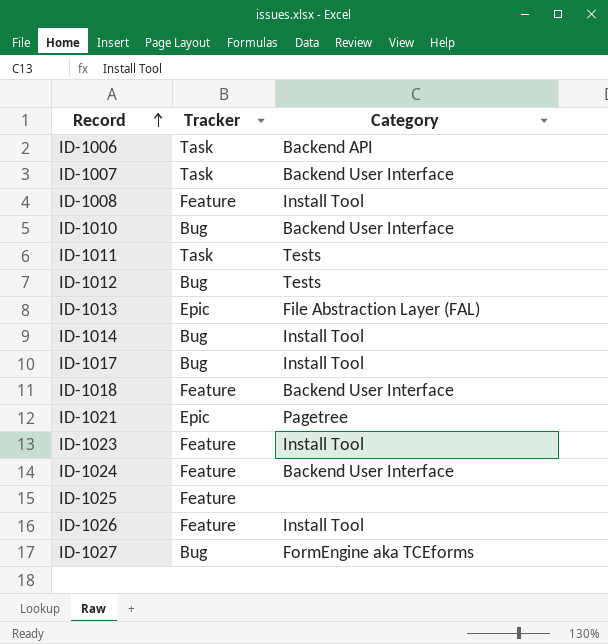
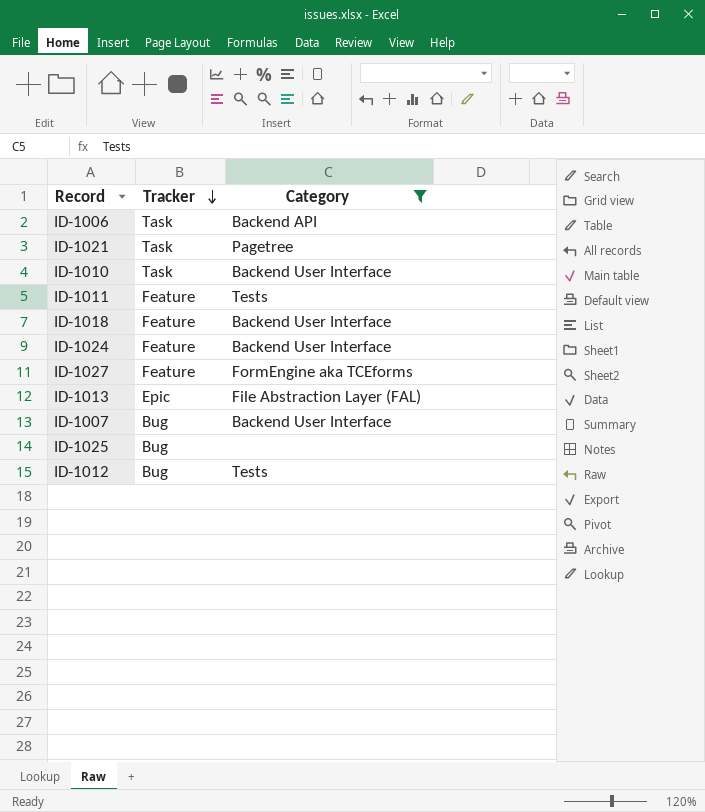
filter: none -> Category != Install Tool
row order: Record ascending -> Tracker descending
ID-1021 | Tracker: Epic -> Task
ID-1010 | Tracker: Bug -> Task
ID-1011 | Tracker: Task -> Feature
ID-1027 | Tracker: Bug -> Feature
ID-1007 | Tracker: Task -> Bug
ID-1025 | Tracker: Feature -> Bug

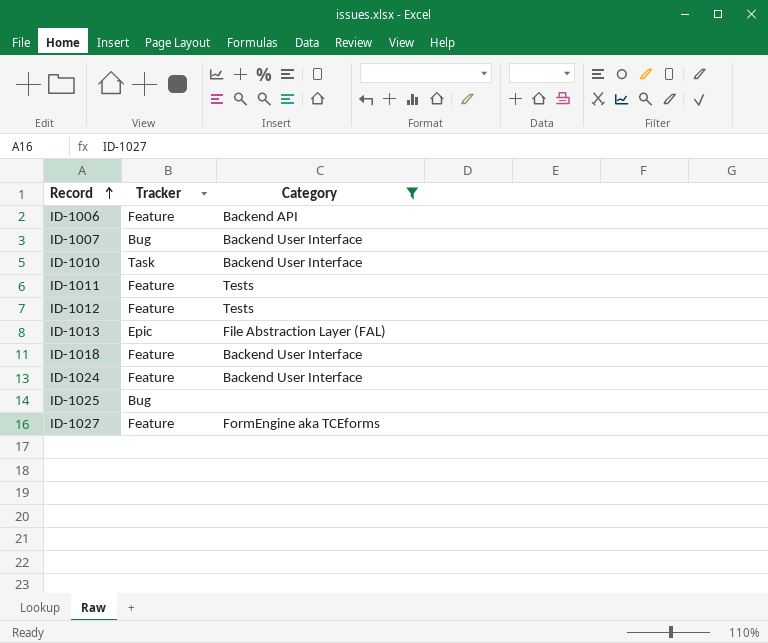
row order: Tracker descending -> Record ascending
row ID-1021: Task | Pagetree -> none
ID-1006 | Tracker: Task -> Feature
ID-1012 | Tracker: Bug -> Feature

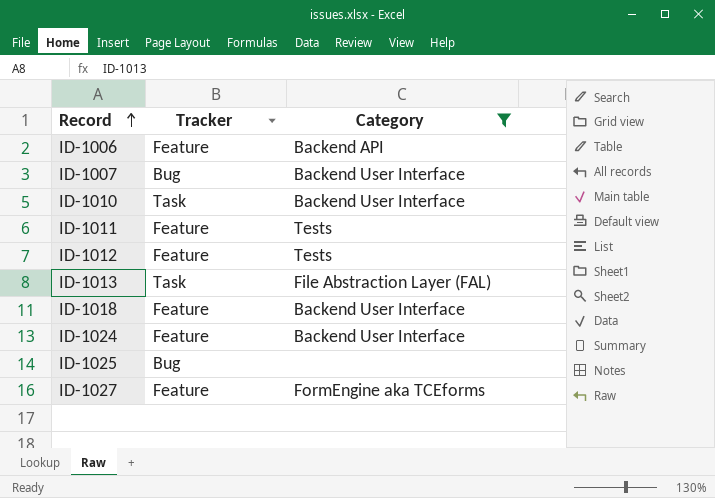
ID-1013 | Tracker: Epic -> Task

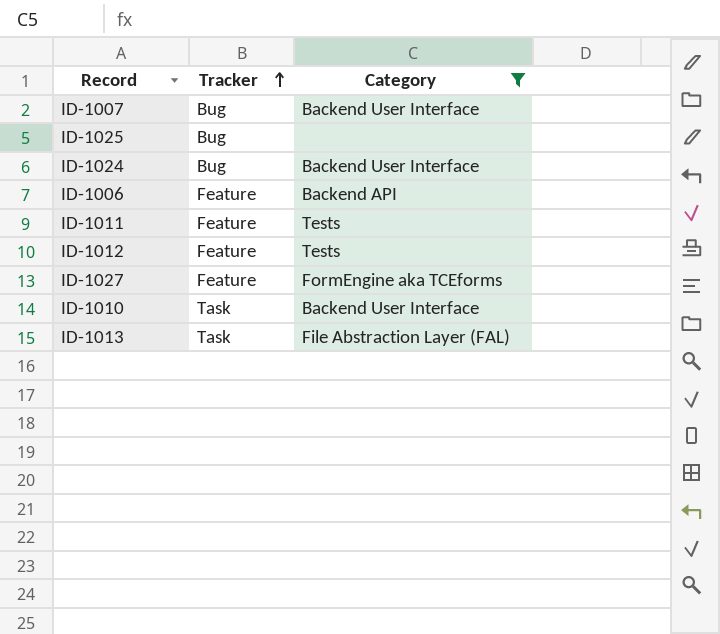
row order: Record ascending -> Tracker ascending
row ID-1018: Feature | Backend User Interface -> none
ID-1024 | Tracker: Feature -> Bug

